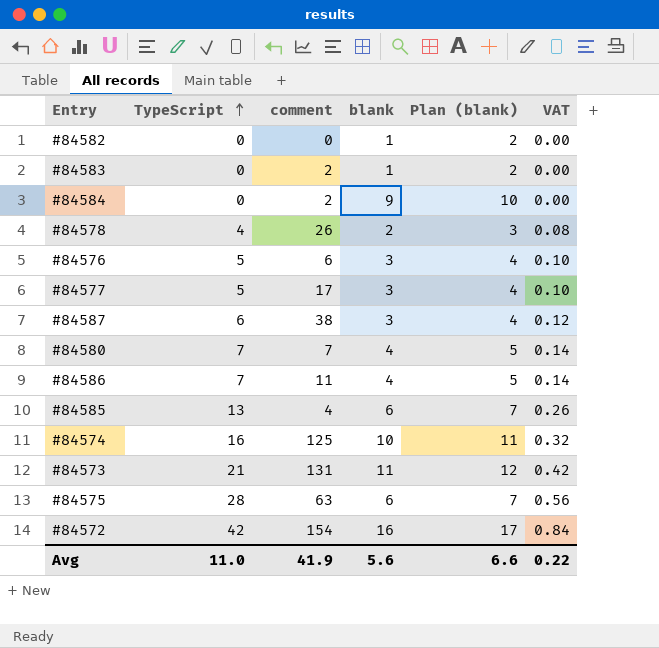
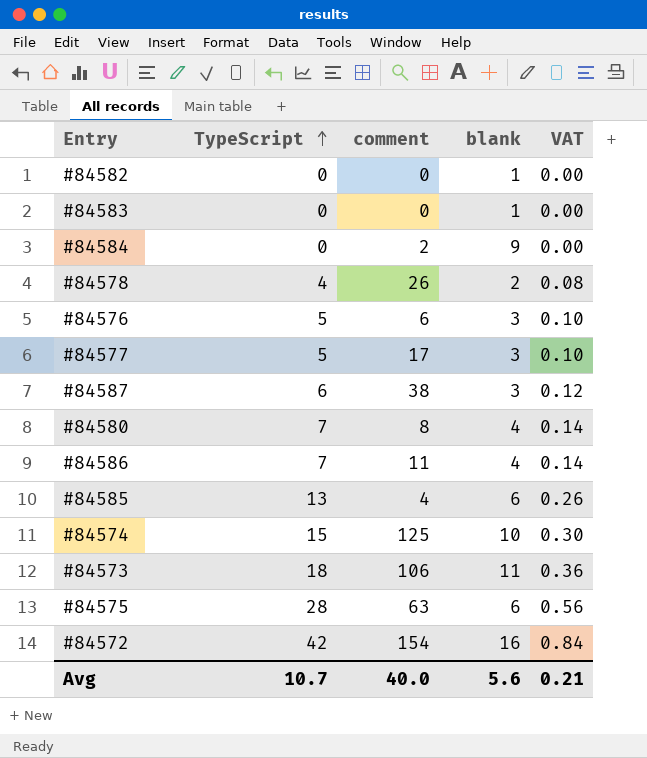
column Plan (blank) | formula: [blank] + 1 -> none
#84583 | comment: 2 -> 0
#84580 | comment: 7 -> 8
#84574 | TypeScript: 16 -> 15
#84574 | VAT: 0.32 -> 0.30
#84573 | TypeScript: 21 -> 18
#84573 | comment: 131 -> 106
#84573 | VAT: 0.42 -> 0.36
Avg | TypeScript: 11.0 -> 10.7
Avg | comment: 41.9 -> 40.0
Avg | VAT: 0.22 -> 0.21

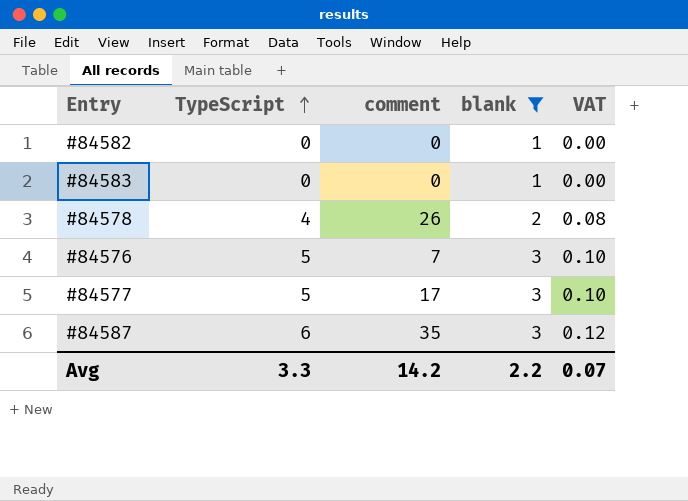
filter: none -> blank <= 3
#84576 | comment: 6 -> 7
#84587 | comment: 38 -> 35
Avg | TypeScript: 10.7 -> 3.3
Avg | comment: 40.0 -> 14.2
Avg | blank: 5.6 -> 2.2
Avg | VAT: 0.21 -> 0.07

